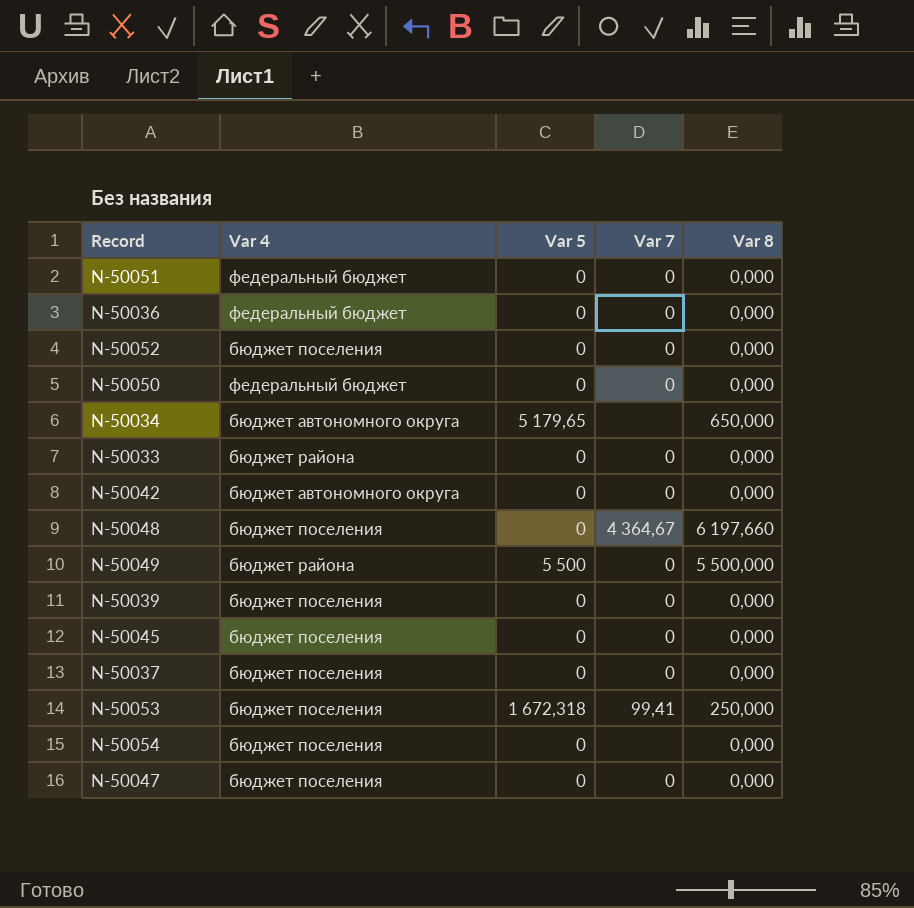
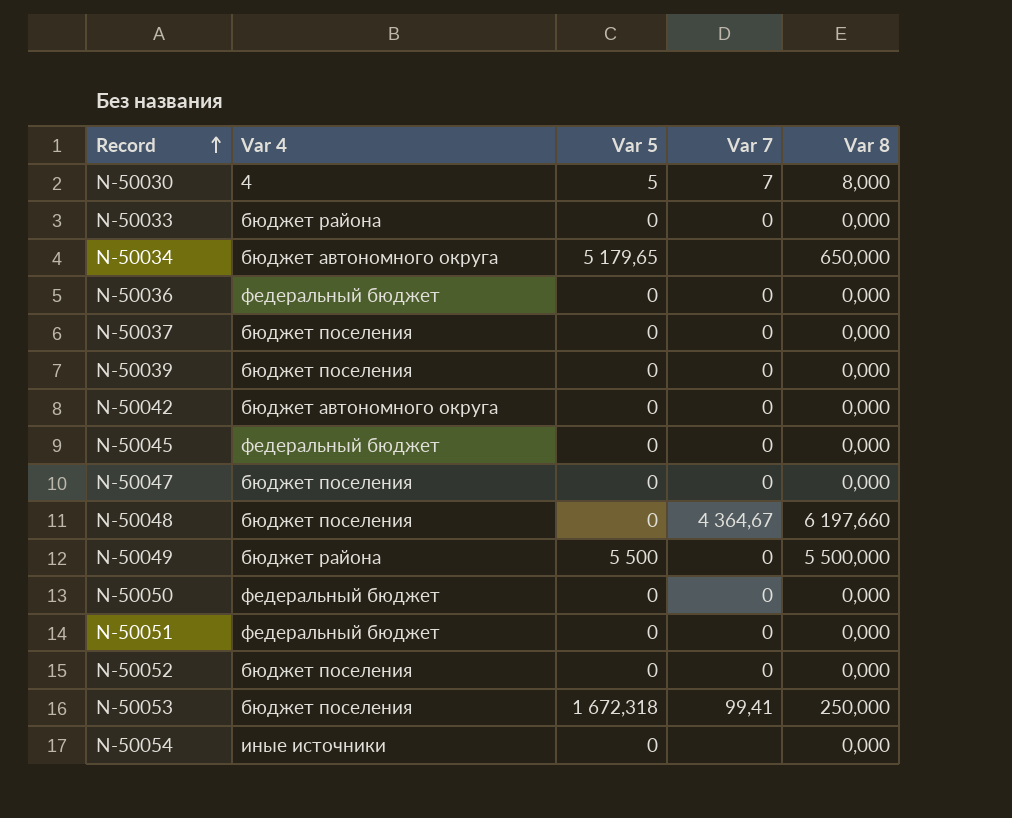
row order: none -> Record ascending
row N-50030: none -> 4 | 5 | 7 | 8,000
N-50045 | Var 4: бюджет поселения -> федеральный бюджет
N-50054 | Var 4: бюджет поселения -> иные источники

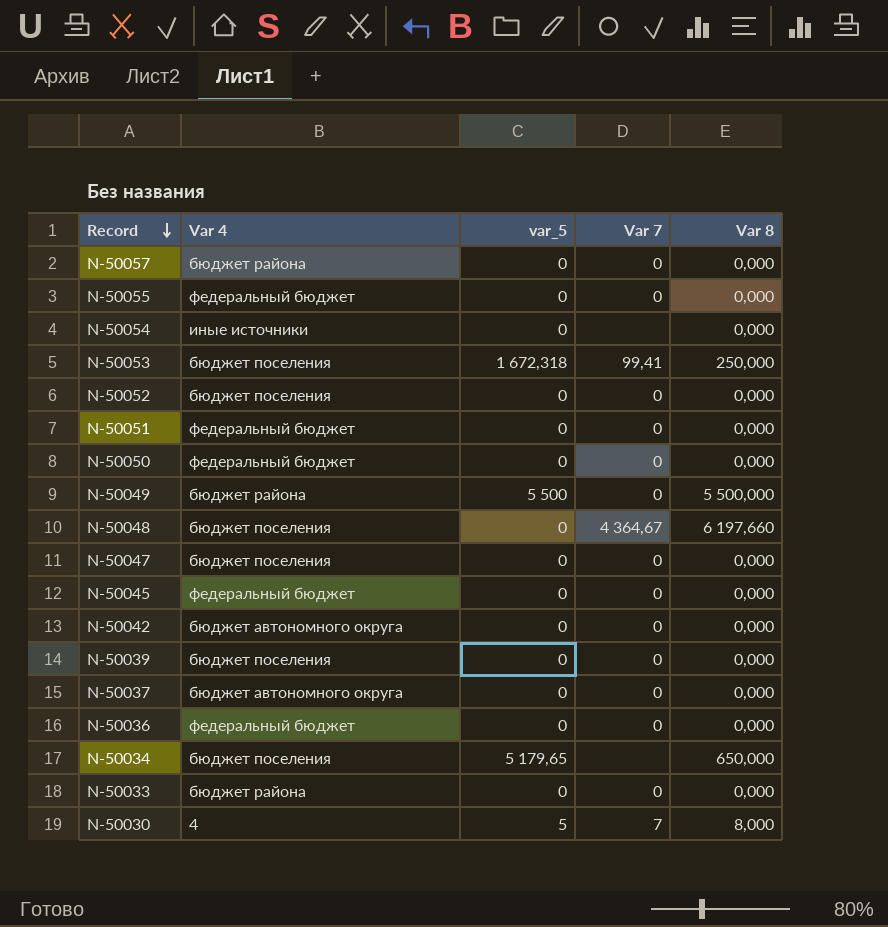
row order: Record ascending -> Record descending
column name: Var 5 -> var_5
row N-50057: none -> бюджет района | 0 | 0 | 0,000
row N-50055: none -> федеральный бюджет | 0 | 0 | 0,000
N-50037 | Var 4: бюджет поселения -> бюджет автономного округа
N-50034 | Var 4: бюджет автономного округа -> бюджет поселения

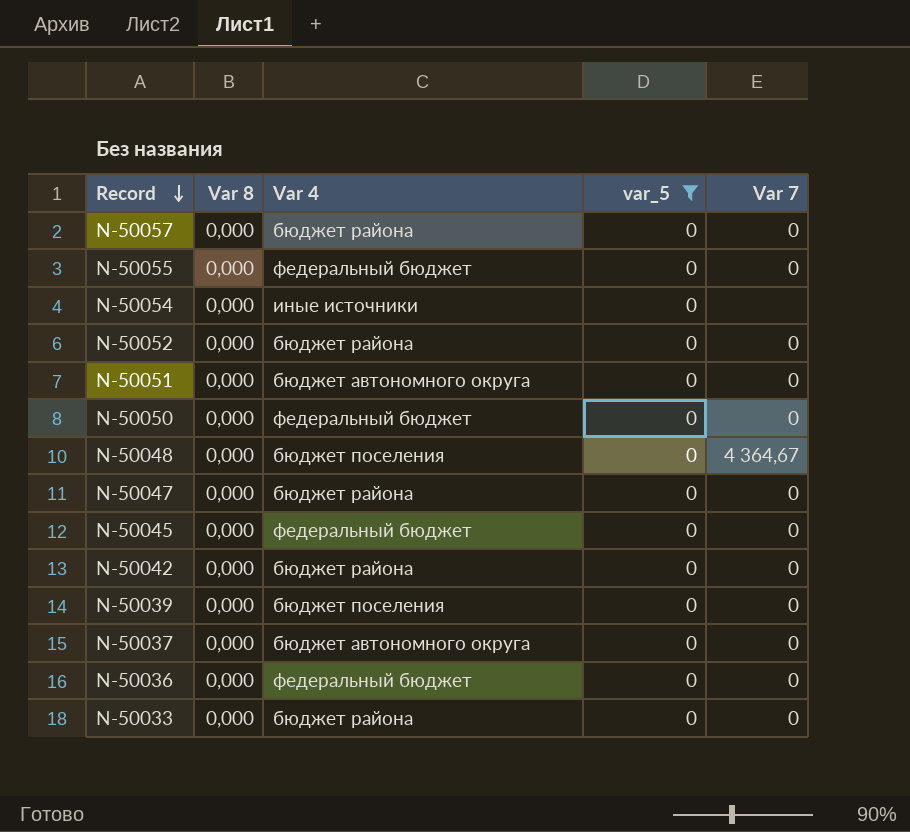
filter: none -> var_5 = 0
column Var 8 | position: 5 -> 2
N-50052 | Var 4: бюджет поселения -> бюджет района
N-50051 | Var 4: федеральный бюджет -> бюджет автономного округа
N-50048 | Var 8: 6 197,660 -> 0,000
N-50047 | Var 4: бюджет поселения -> бюджет района
N-50042 | Var 4: бюджет автономного округа -> бюджет района

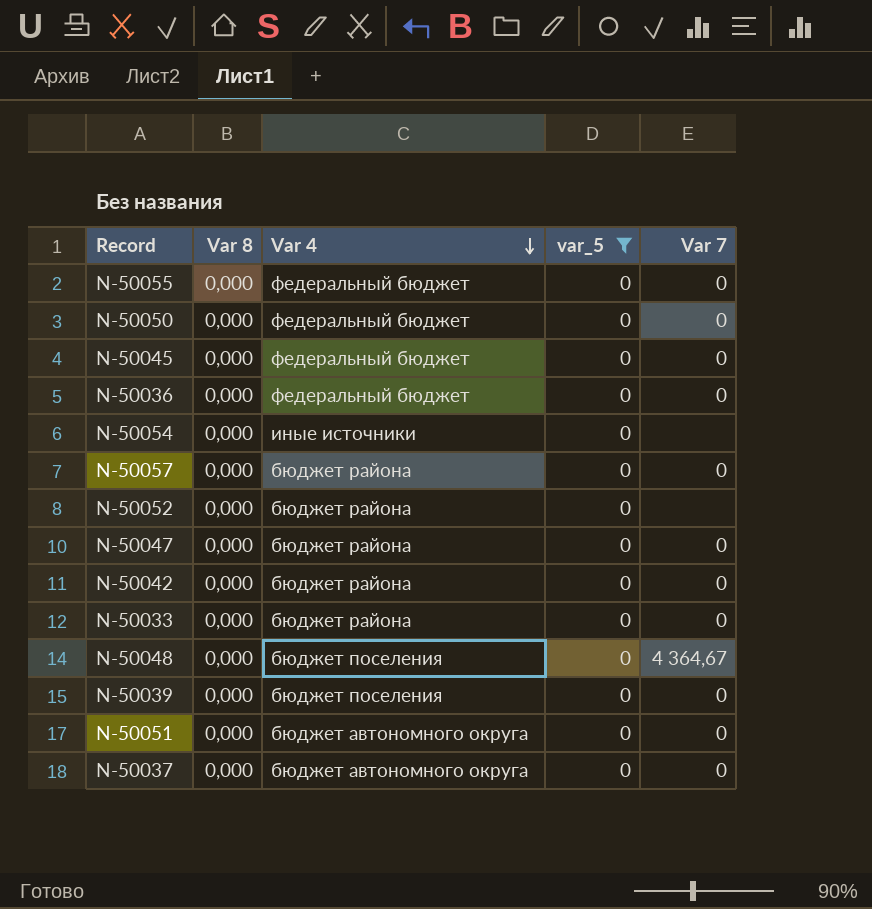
row order: Record descending -> Var 4 descending
N-50052 | Var 7: 0 -> none

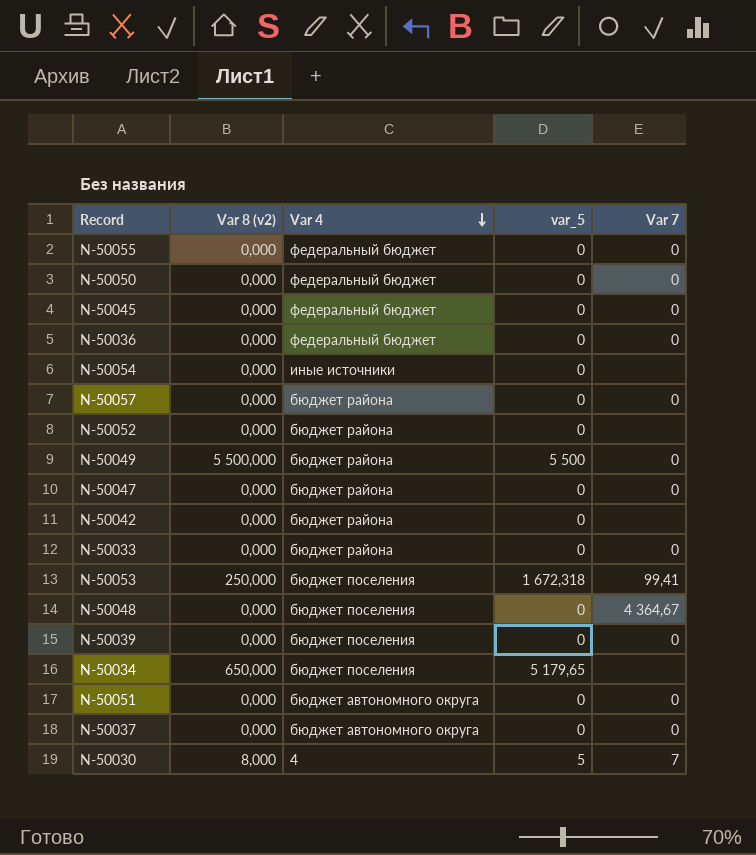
filter: var_5 = 0 -> none
column name: Var 8 -> Var 8 (v2)
N-50042 | Var 7: 0 -> none

